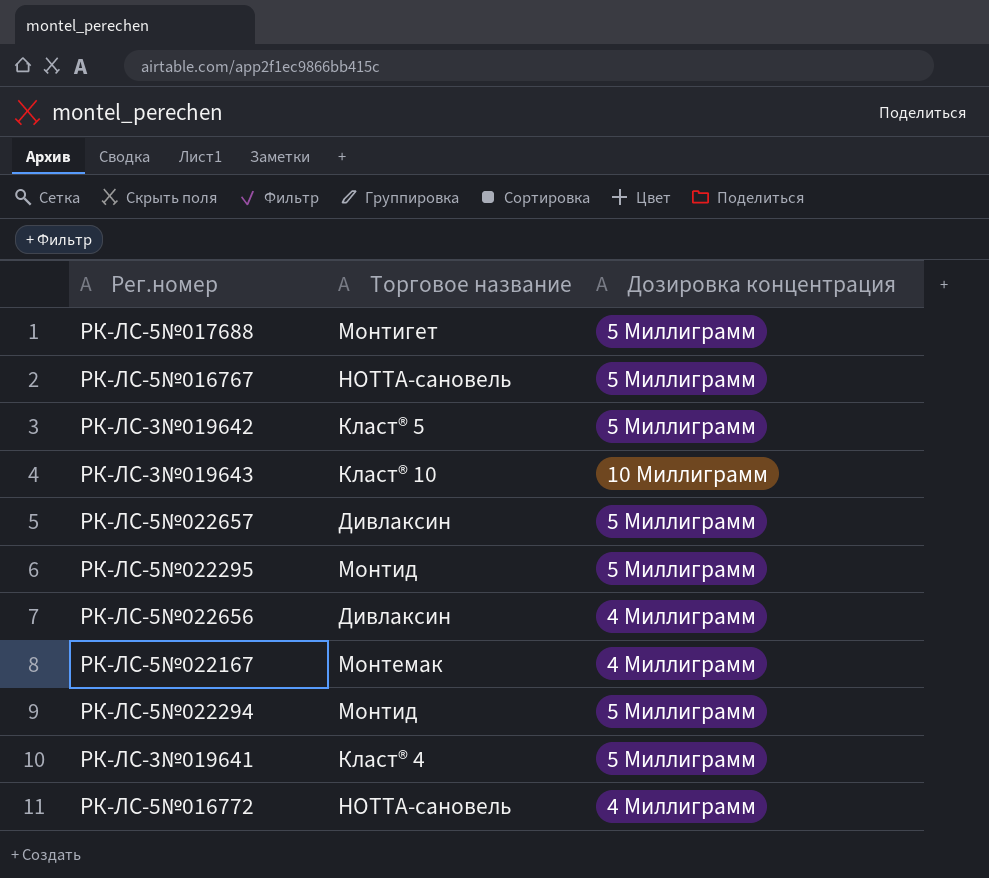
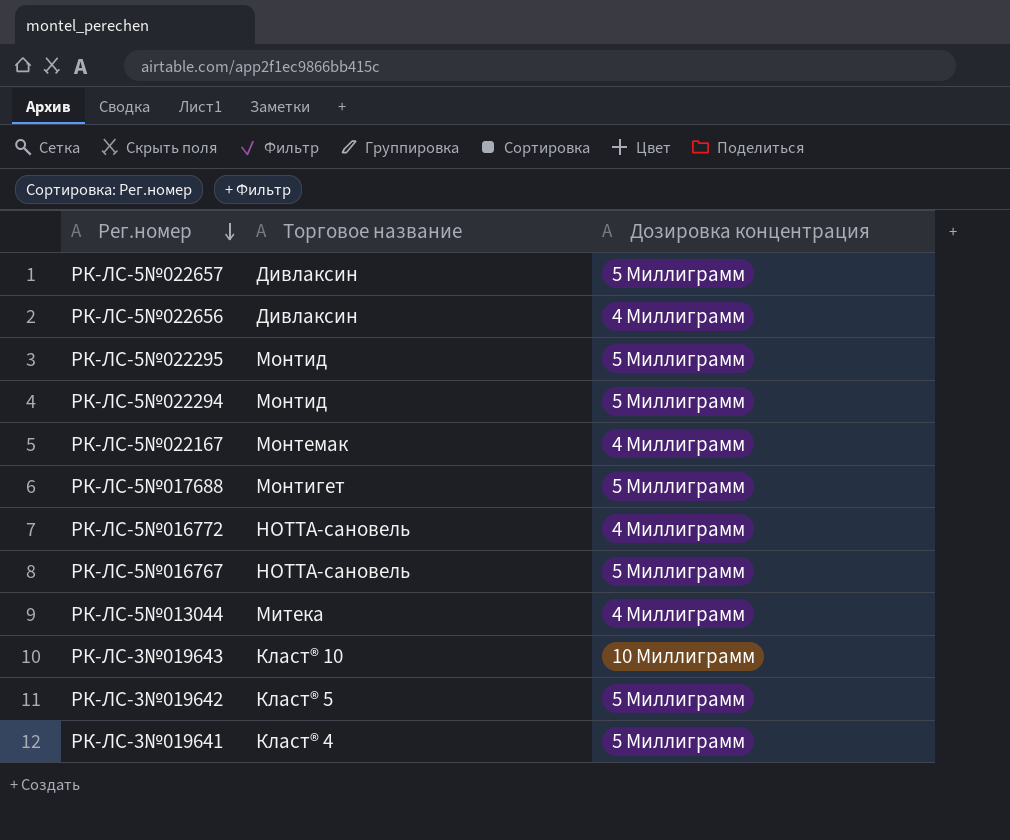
row order: none -> Рег.номер descending
row РК-ЛС-5№013044: none -> Митека | 4 Миллиграмм

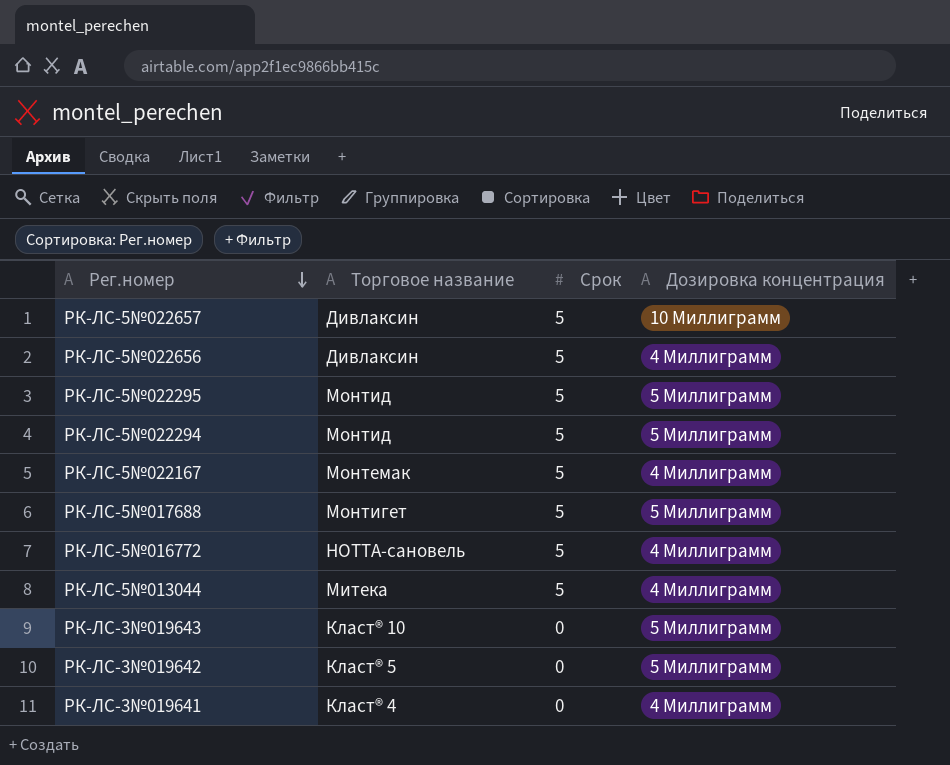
column Срок | position: none -> 3
row РК-ЛС-5№016767: НОТТА-сановель | 5 Миллиграмм -> none
РК-ЛС-5№022657 | Дозировка концентрация: 5 Миллиграмм -> 10 Миллиграмм
РК-ЛС-3№019643 | Дозировка концентрация: 10 Миллиграмм -> 5 Миллиграмм
РК-ЛС-3№019641 | Дозировка концентрация: 5 Миллиграмм -> 4 Миллиграмм

